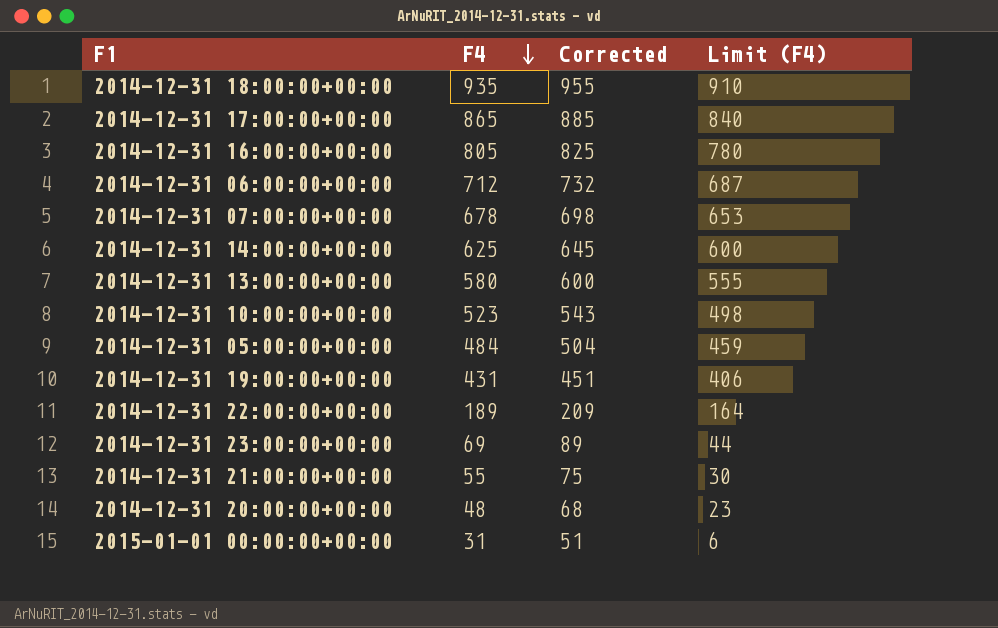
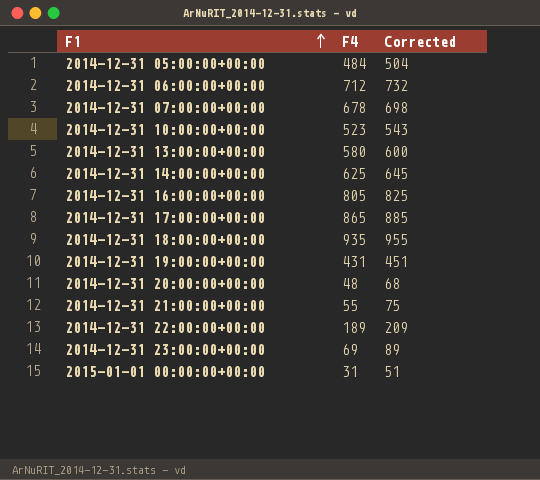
row order: F4 descending -> F1 ascending
column Limit (F4) | formula: [F4] - 25 -> none

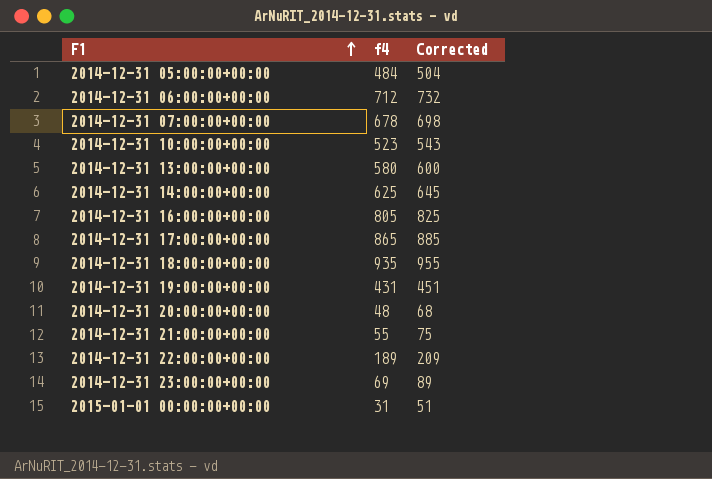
column name: F4 -> f4

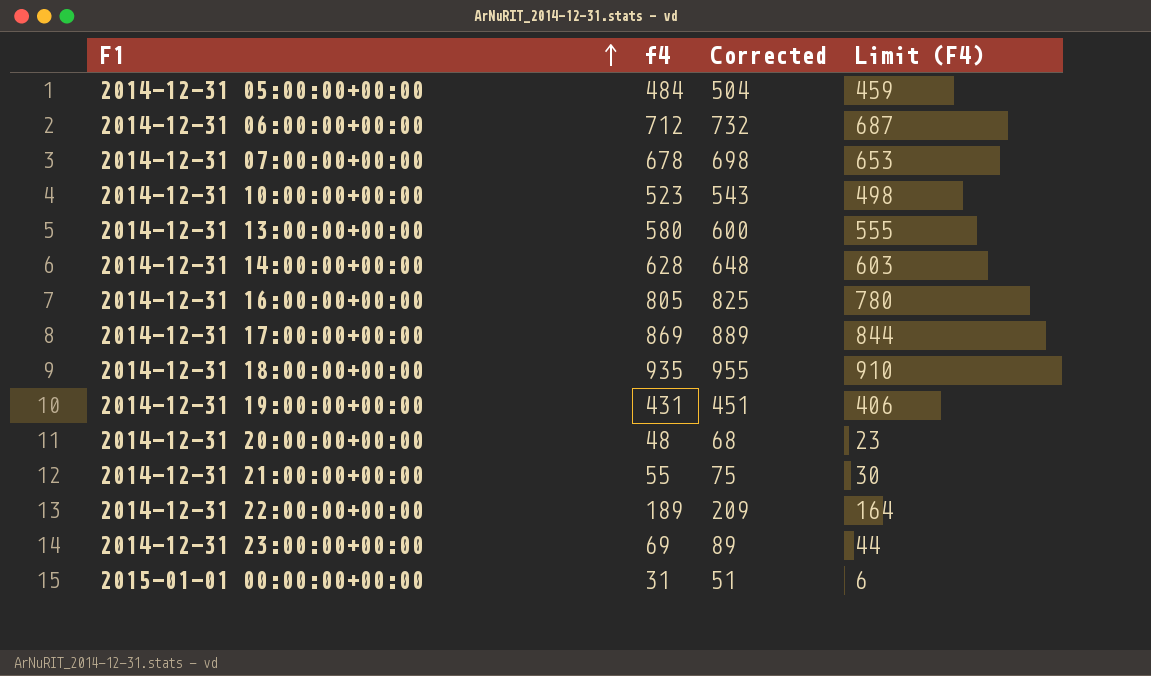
column Limit (F4) | formula: none -> [f4] - 25
2014-12-31 14:00:00+00:00 | f4: 625 -> 628
2014-12-31 14:00:00+00:00 | Corrected: 645 -> 648
2014-12-31 17:00:00+00:00 | f4: 865 -> 869
2014-12-31 17:00:00+00:00 | Corrected: 885 -> 889

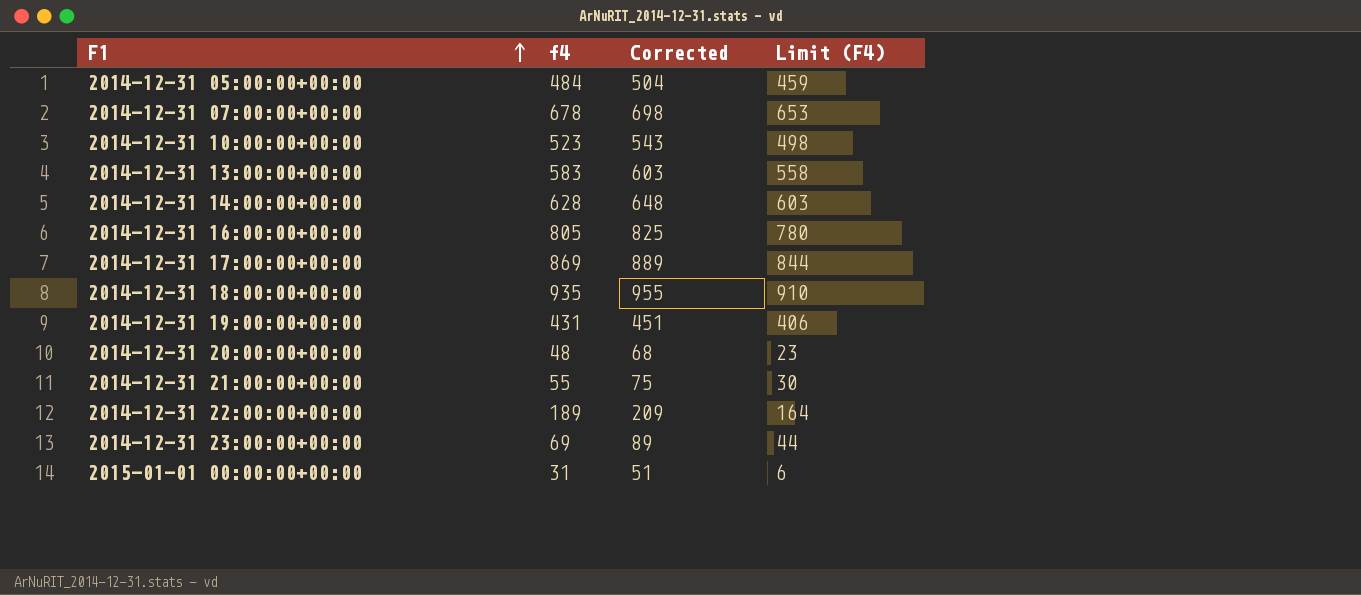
row 2014-12-31 06:00:00+00:00: 712 | 732 | 687 -> none
2014-12-31 13:00:00+00:00 | f4: 580 -> 583
2014-12-31 13:00:00+00:00 | Corrected: 600 -> 603
2014-12-31 13:00:00+00:00 | Limit (F4): 555 -> 558

